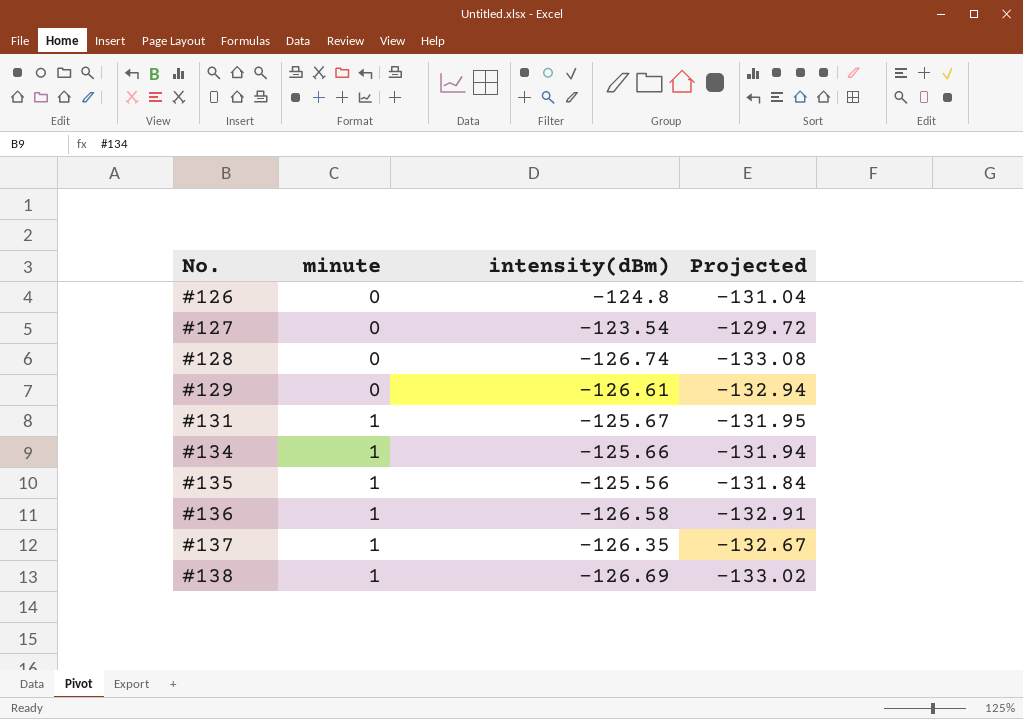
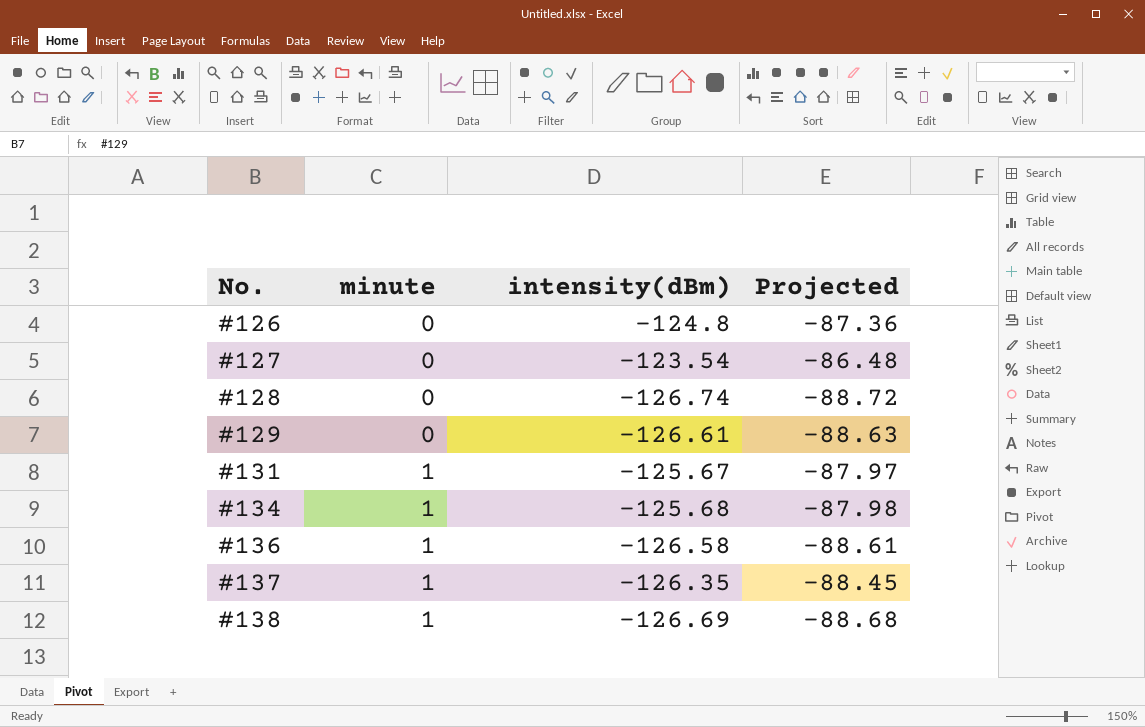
column Projected | formula: [intensity(dBm)] * 1.05 -> [intensity(dBm)] * 0.7
row #135: 1 | -125.56 | -131.84 -> none
#134 | intensity(dBm): -125.66 -> -125.68

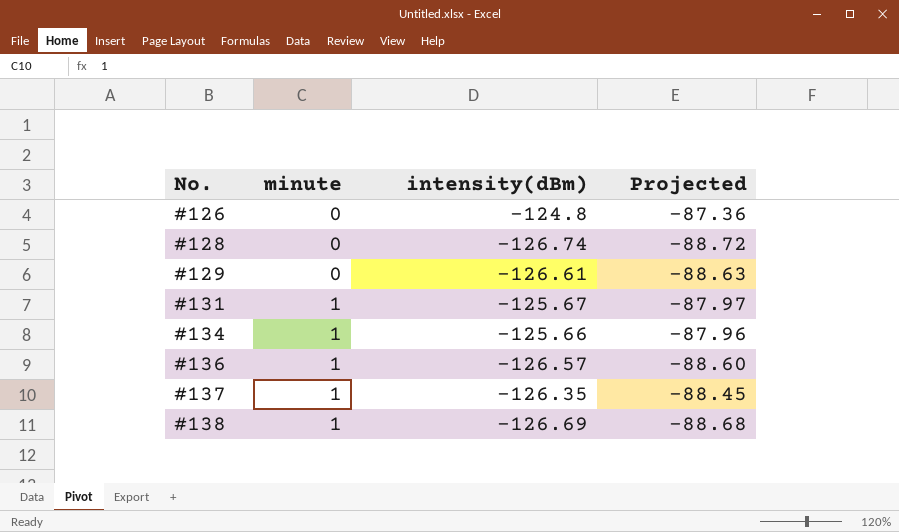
row #127: 0 | -123.54 | -86.48 -> none
#134 | intensity(dBm): -125.68 -> -125.66
#134 | Projected: -87.98 -> -87.96
#136 | intensity(dBm): -126.58 -> -126.57
#136 | Projected: -88.61 -> -88.60

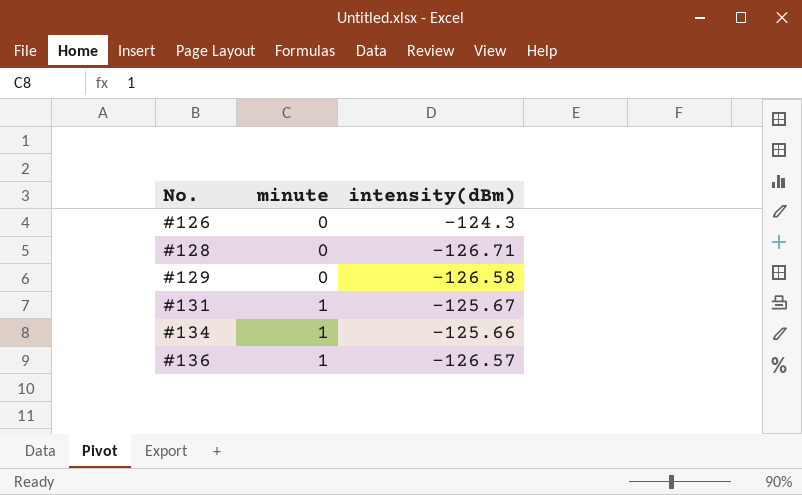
column Projected | formula: [intensity(dBm)] * 0.7 -> none
row #137: 1 | -126.35 | -88.45 -> none
row #138: 1 | -126.69 | -88.68 -> none
#126 | intensity(dBm): -124.8 -> -124.3
#128 | intensity(dBm): -126.74 -> -126.71
#129 | intensity(dBm): -126.61 -> -126.58

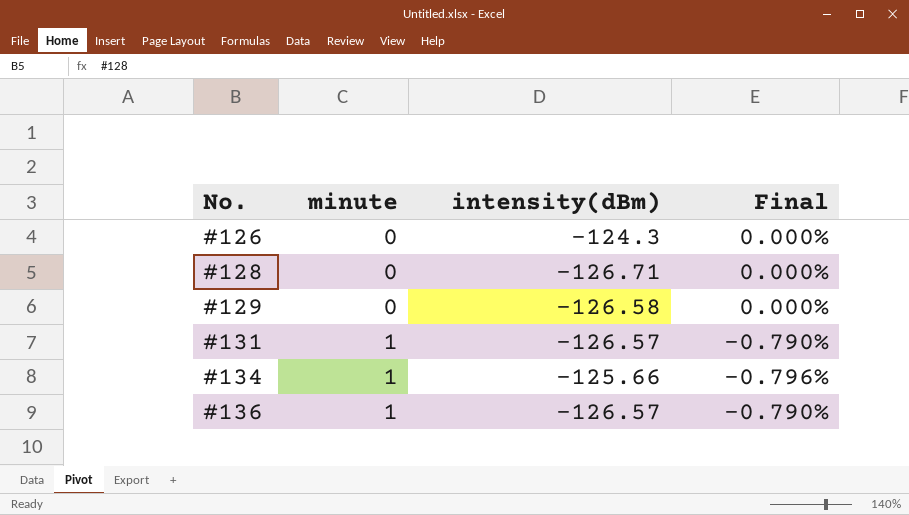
column Final | formula: none -> [minute] / [intensity(dBm)]
#131 | intensity(dBm): -125.67 -> -126.57

